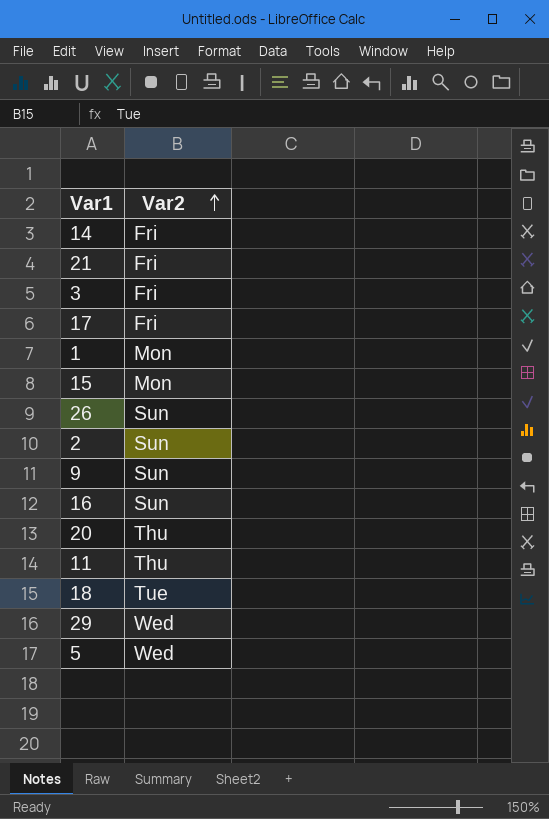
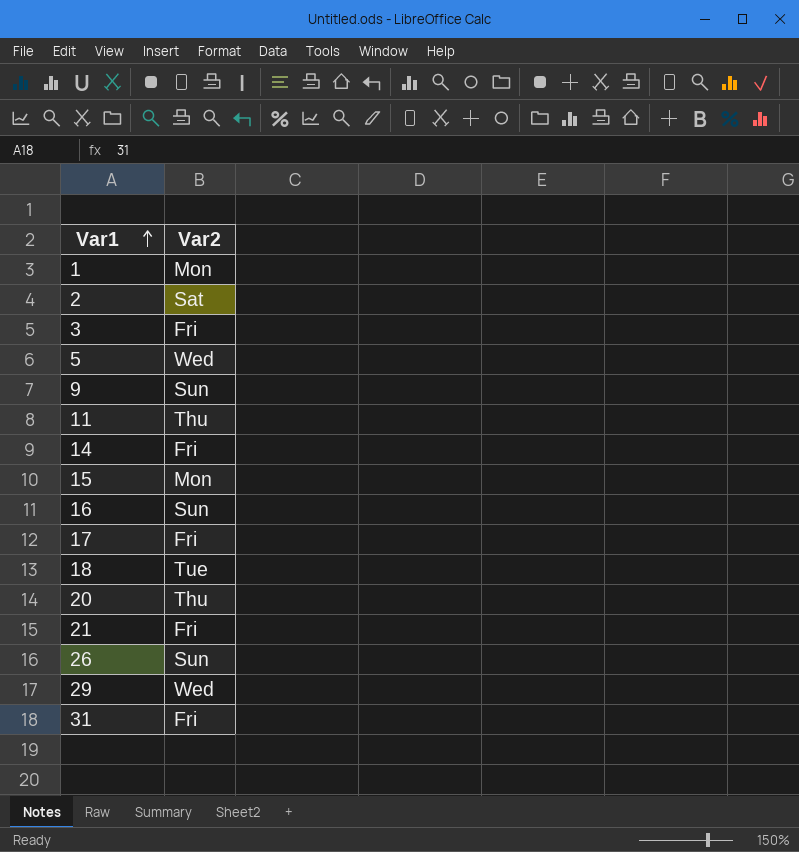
row order: Var2 ascending -> Var1 ascending
2 | Var2: Sun -> Sat
row 31: none -> Fri

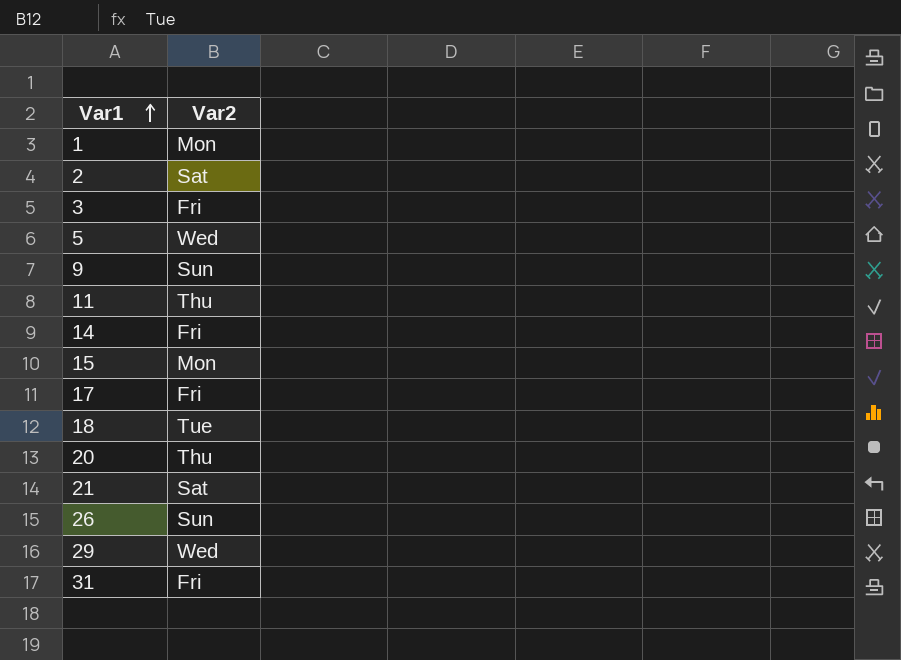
row 16: Sun -> none
21 | Var2: Fri -> Sat

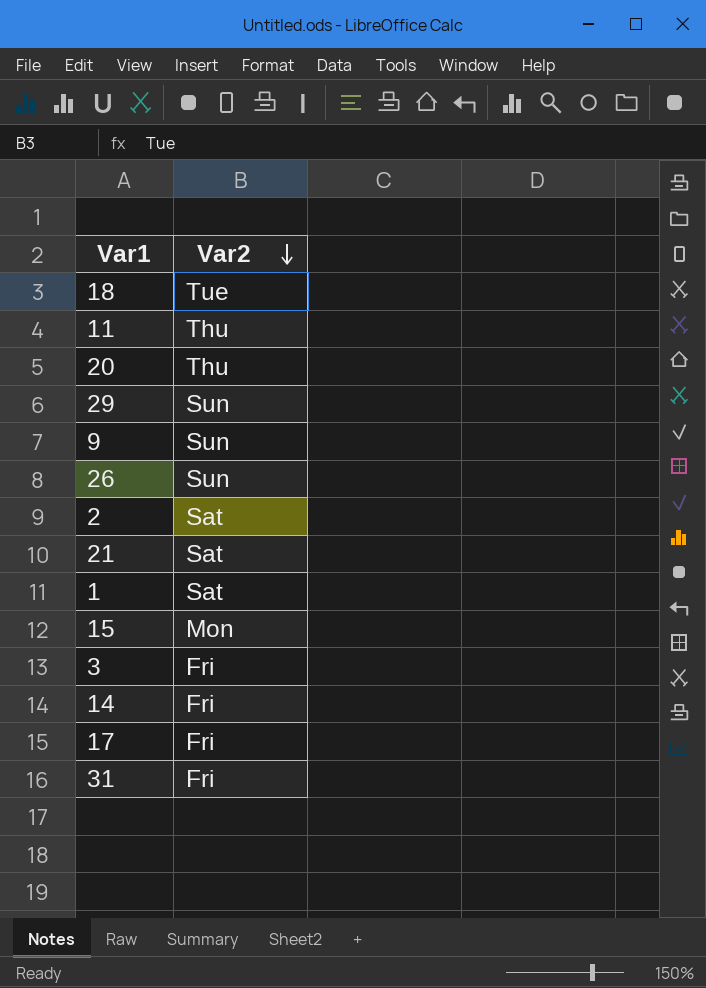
row order: Var1 ascending -> Var2 descending
row 5: Wed -> none
29 | Var2: Wed -> Sun
1 | Var2: Mon -> Sat

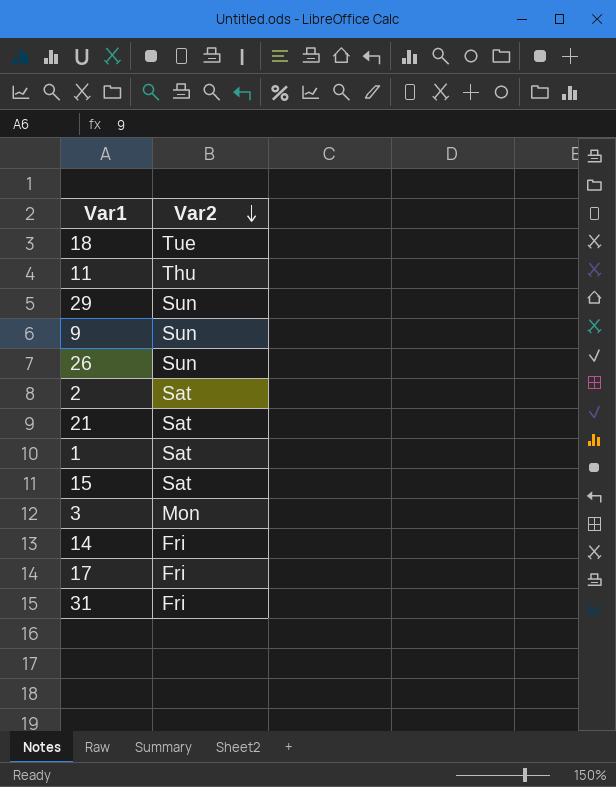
row 20: Thu -> none
15 | Var2: Mon -> Sat
3 | Var2: Fri -> Mon

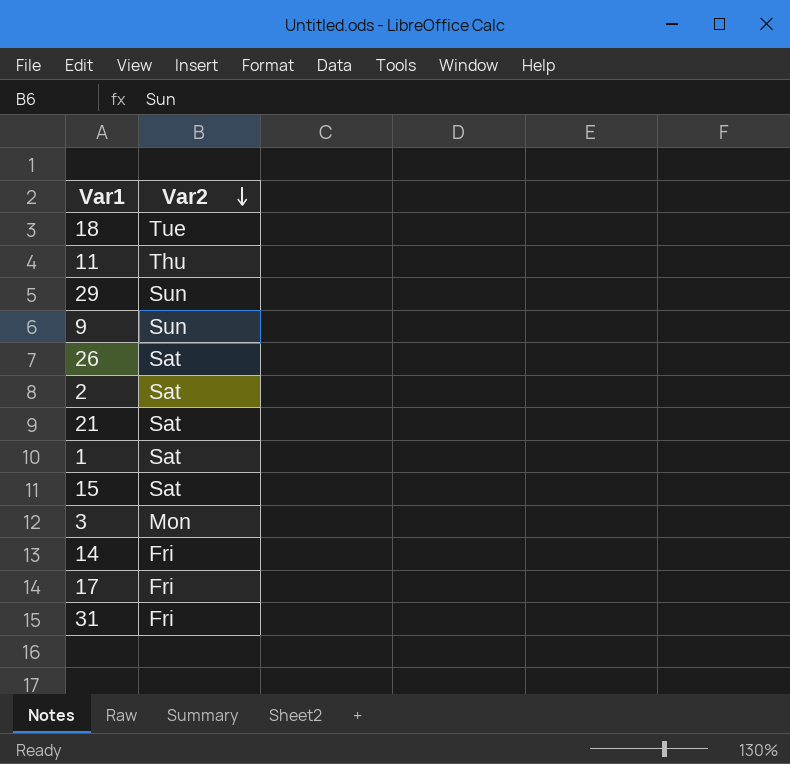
26 | Var2: Sun -> Sat

